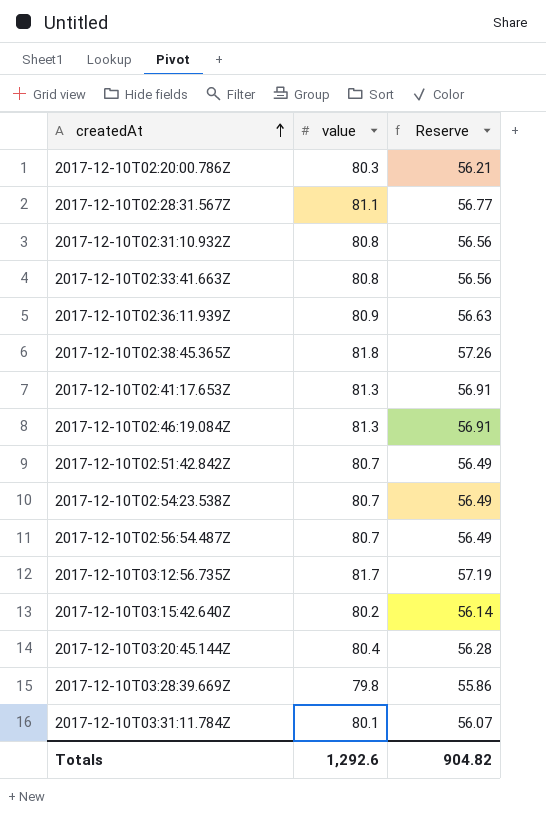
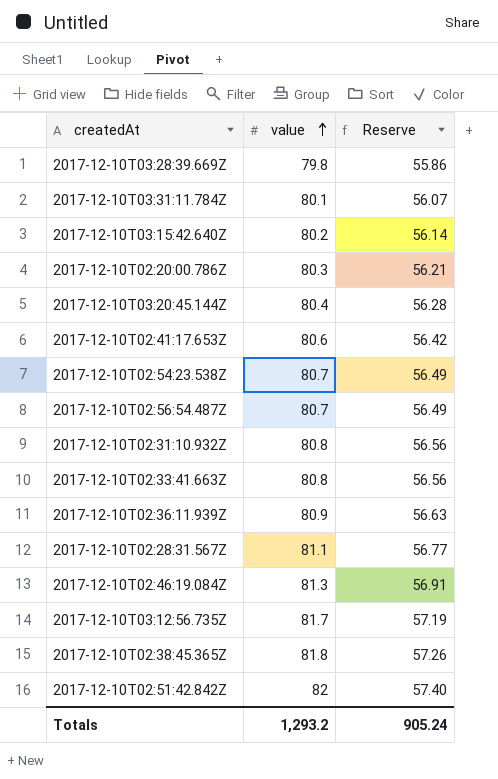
row order: createdAt ascending -> value ascending
2017-12-10T02:41:17.653Z | value: 81.3 -> 80.6
2017-12-10T02:41:17.653Z | Reserve: 56.91 -> 56.42
2017-12-10T02:51:42.842Z | value: 80.7 -> 82
2017-12-10T02:51:42.842Z | Reserve: 56.49 -> 57.40
Totals | value: 1,292.6 -> 1,293.2
Totals | Reserve: 904.82 -> 905.24

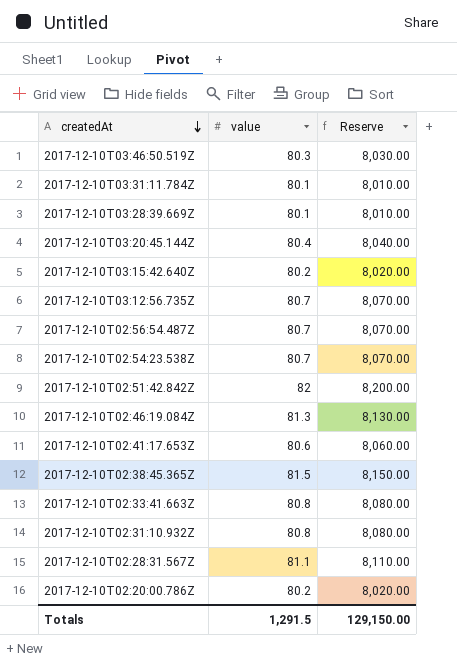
row order: value ascending -> createdAt descending
column Reserve | formula: [value] * 0.7 -> [value] * 100
row 2017-12-10T02:36:11.939Z: 80.9 | 56.63 -> none
row 2017-12-10T03:46:50.519Z: none -> 80.3 | 8,030.00
2017-12-10T03:28:39.669Z | value: 79.8 -> 80.1
2017-12-10T03:12:56.735Z | value: 81.7 -> 80.7
2017-12-10T02:38:45.365Z | value: 81.8 -> 81.5
2017-12-10T02:20:00.786Z | value: 80.3 -> 80.2
Totals | value: 1,293.2 -> 1,291.5
Totals | Reserve: 905.24 -> 129,150.00

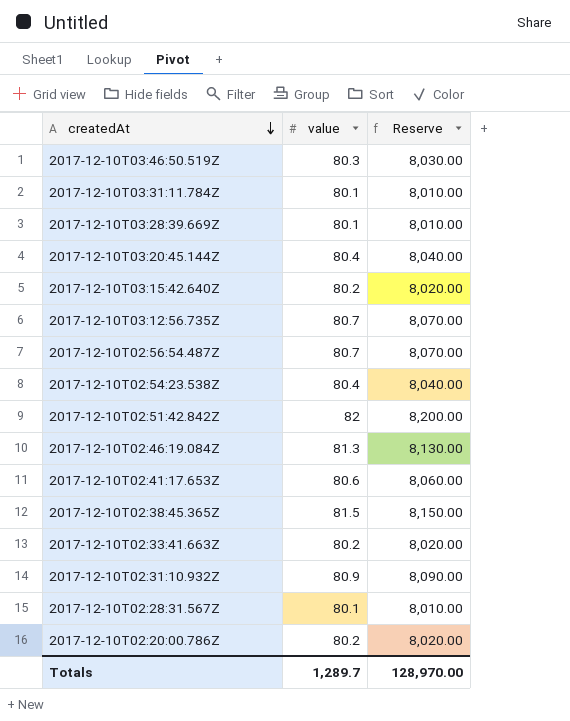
2017-12-10T02:54:23.538Z | value: 80.7 -> 80.4
2017-12-10T02:54:23.538Z | Reserve: 8,070.00 -> 8,040.00
2017-12-10T02:33:41.663Z | value: 80.8 -> 80.2
2017-12-10T02:33:41.663Z | Reserve: 8,080.00 -> 8,020.00
2017-12-10T02:31:10.932Z | value: 80.8 -> 80.9
2017-12-10T02:31:10.932Z | Reserve: 8,080.00 -> 8,090.00
2017-12-10T02:28:31.567Z | value: 81.1 -> 80.1
2017-12-10T02:28:31.567Z | Reserve: 8,110.00 -> 8,010.00
Totals | value: 1,291.5 -> 1,289.7
Totals | Reserve: 129,150.00 -> 128,970.00

